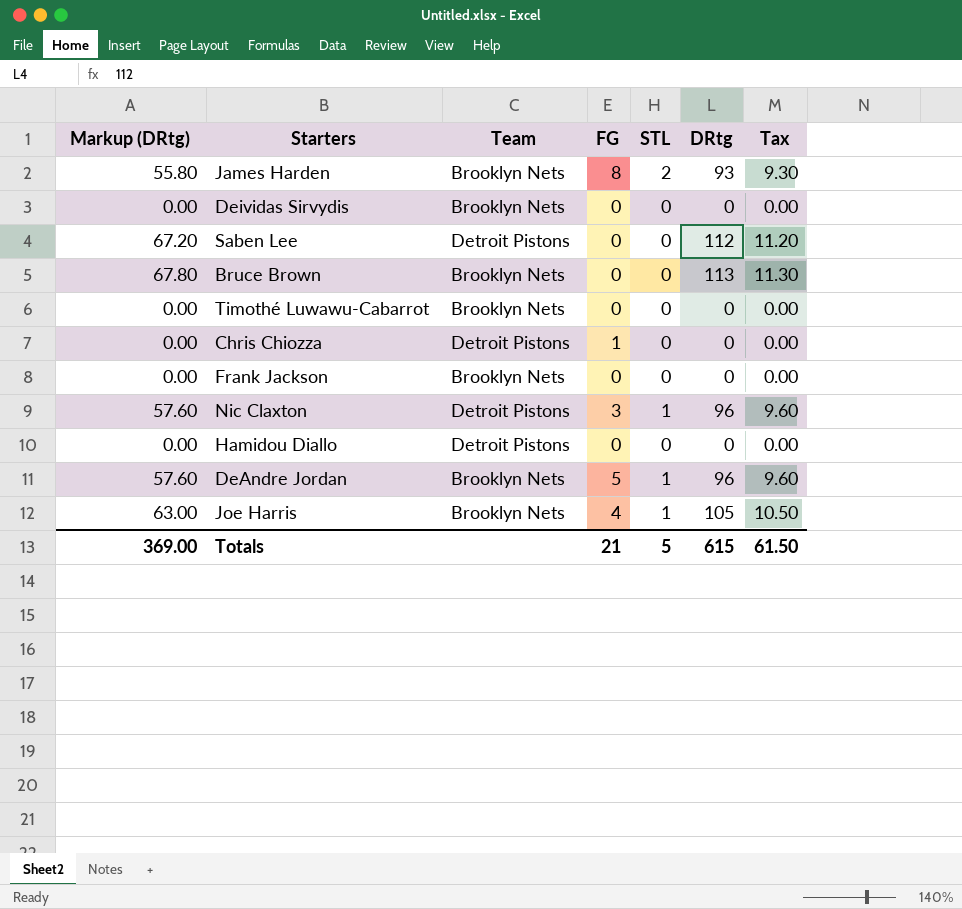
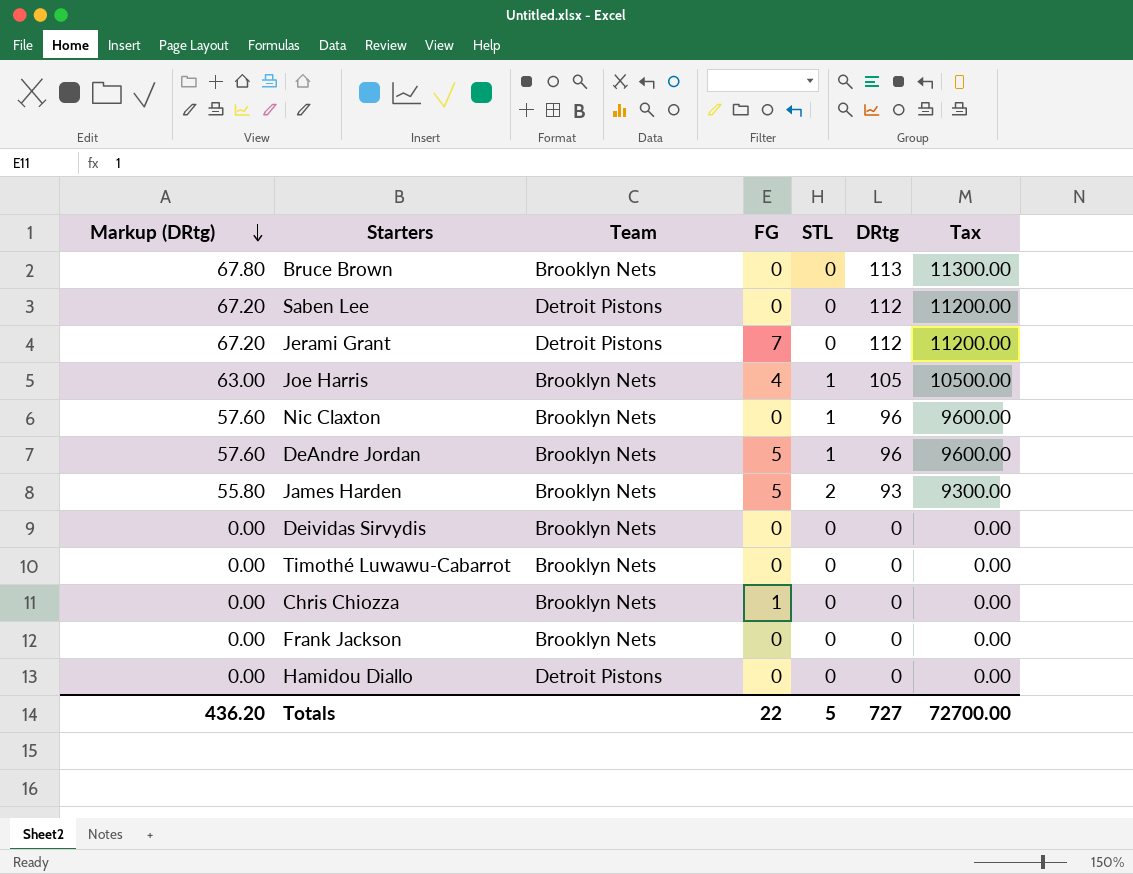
row order: none -> Markup (DRtg) descending
column Tax | formula: [DRtg] * 0.1 -> [DRtg] * 100
row Jerami Grant: none -> 67.20 | Detroit Pistons | 7 | 0 | 112 | 11200.00
Nic Claxton | Team: Detroit Pistons -> Brooklyn Nets
Nic Claxton | FG: 3 -> 0
James Harden | FG: 8 -> 5
Chris Chiozza | Team: Detroit Pistons -> Brooklyn Nets
Totals | Markup (DRtg): 369.00 -> 436.20
Totals | FG: 21 -> 22
Totals | DRtg: 615 -> 727
Totals | Tax: 61.50 -> 72700.00

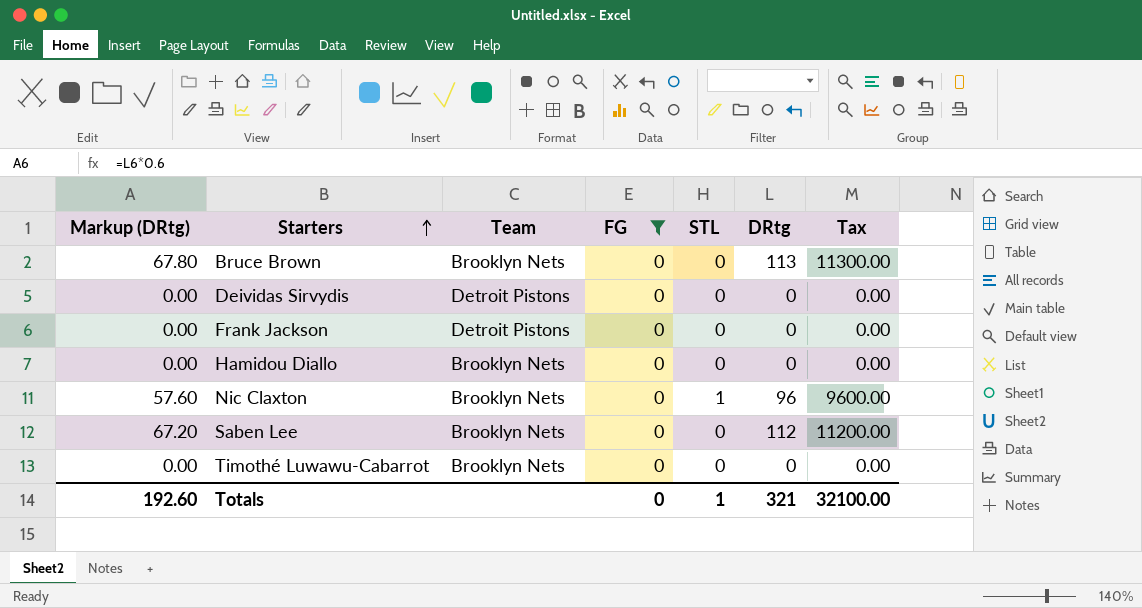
filter: none -> FG = 0
row order: Markup (DRtg) descending -> Starters ascending
Deividas Sirvydis | Team: Brooklyn Nets -> Detroit Pistons
Frank Jackson | Team: Brooklyn Nets -> Detroit Pistons
Hamidou Diallo | Team: Detroit Pistons -> Brooklyn Nets
Saben Lee | Team: Detroit Pistons -> Brooklyn Nets
Totals | Markup (DRtg): 436.20 -> 192.60
Totals | FG: 22 -> 0
Totals | STL: 5 -> 1
Totals | DRtg: 727 -> 321
Totals | Tax: 72700.00 -> 32100.00

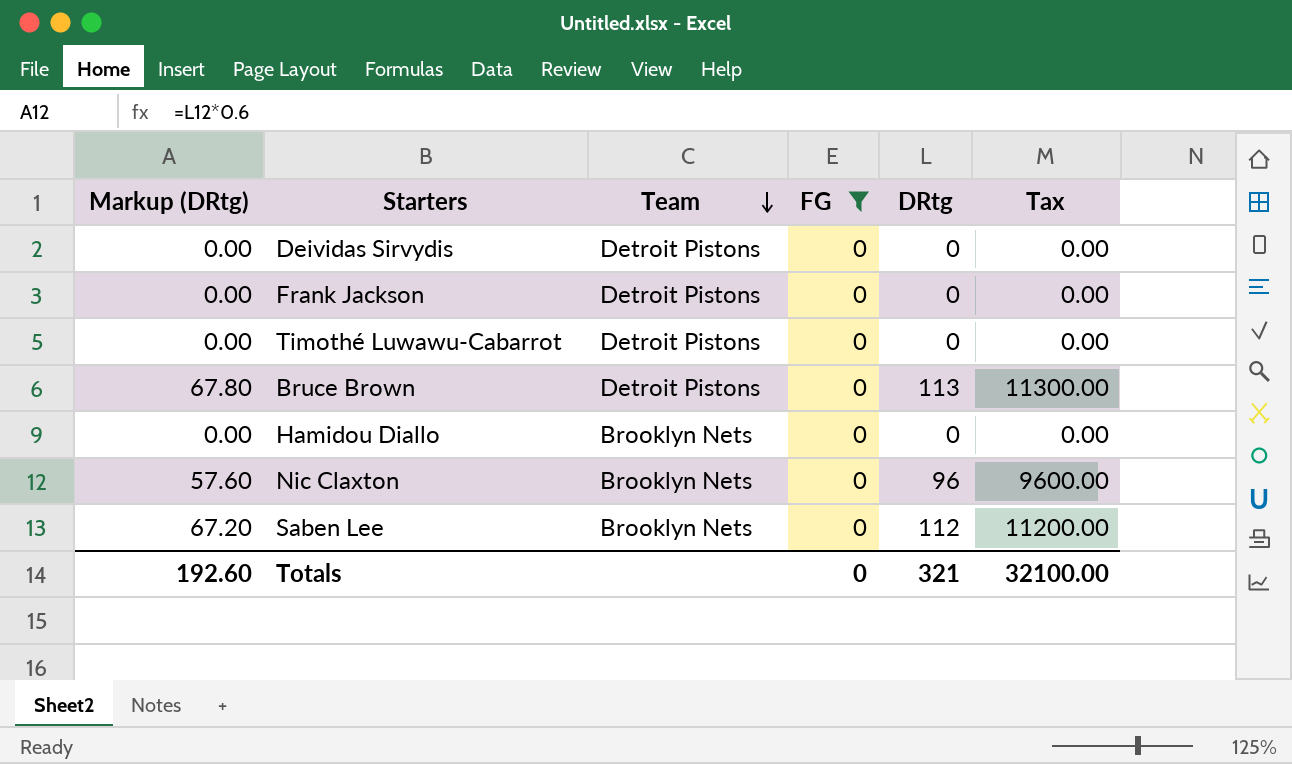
row order: Starters ascending -> Team descending
column STL | position: 5 -> none
Timothé Luwawu-Cabarrot | Team: Brooklyn Nets -> Detroit Pistons
Bruce Brown | Team: Brooklyn Nets -> Detroit Pistons

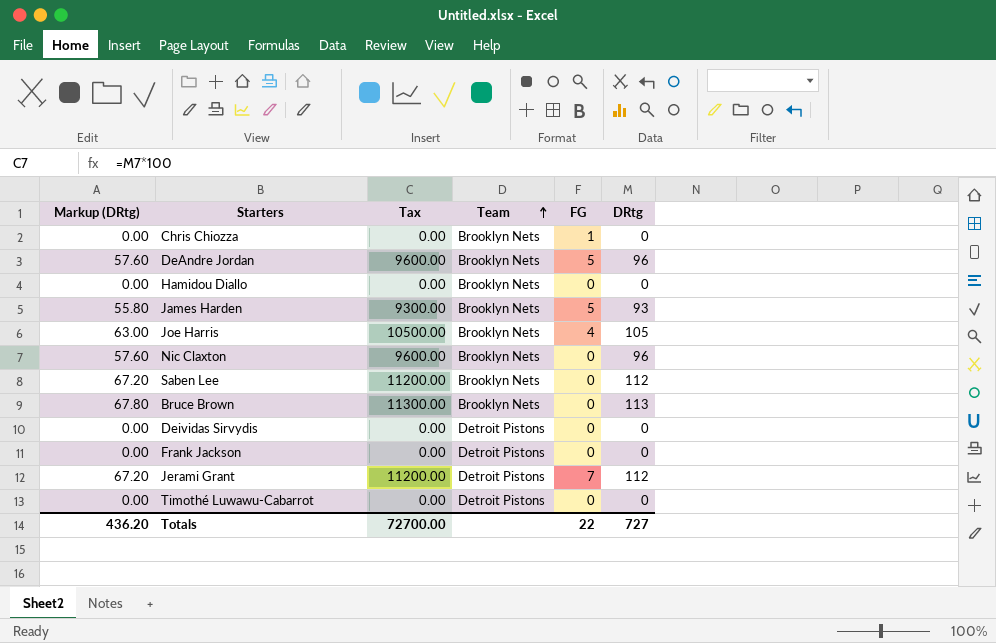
filter: FG = 0 -> none
row order: Team descending -> Team ascending
column Tax | position: 6 -> 3
Bruce Brown | Team: Detroit Pistons -> Brooklyn Nets
Totals | Markup (DRtg): 192.60 -> 436.20
Totals | Tax: 32100.00 -> 72700.00
Totals | FG: 0 -> 22
Totals | DRtg: 321 -> 727

